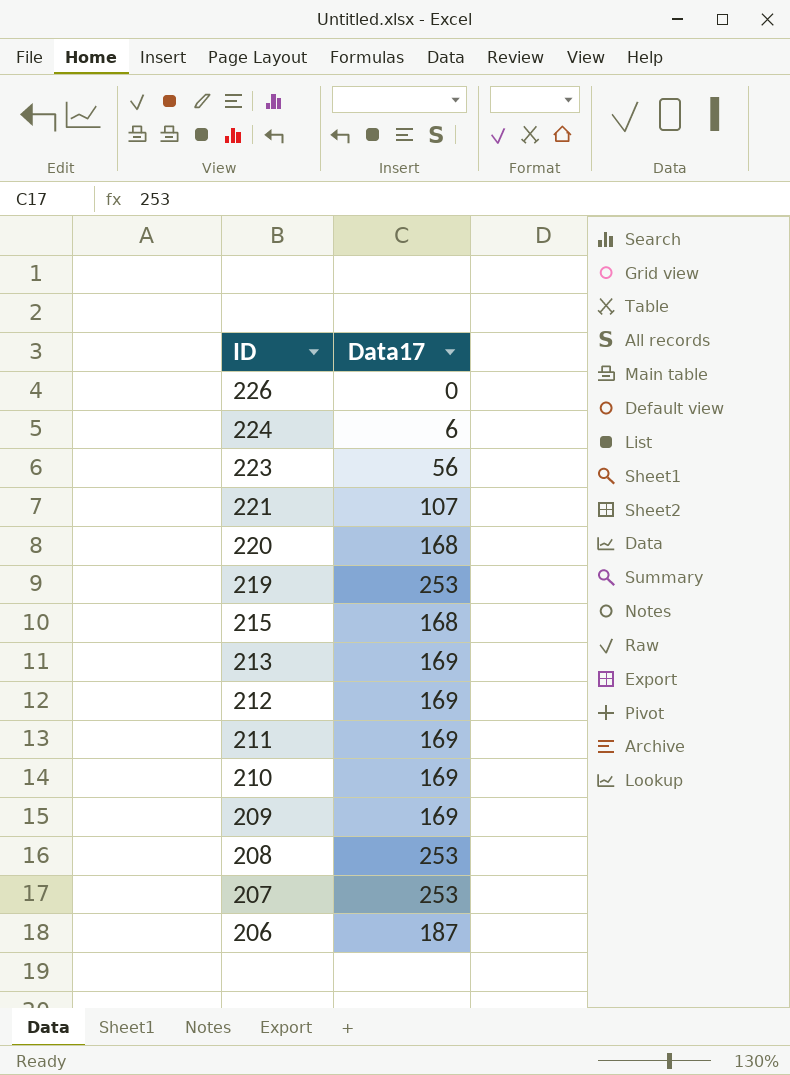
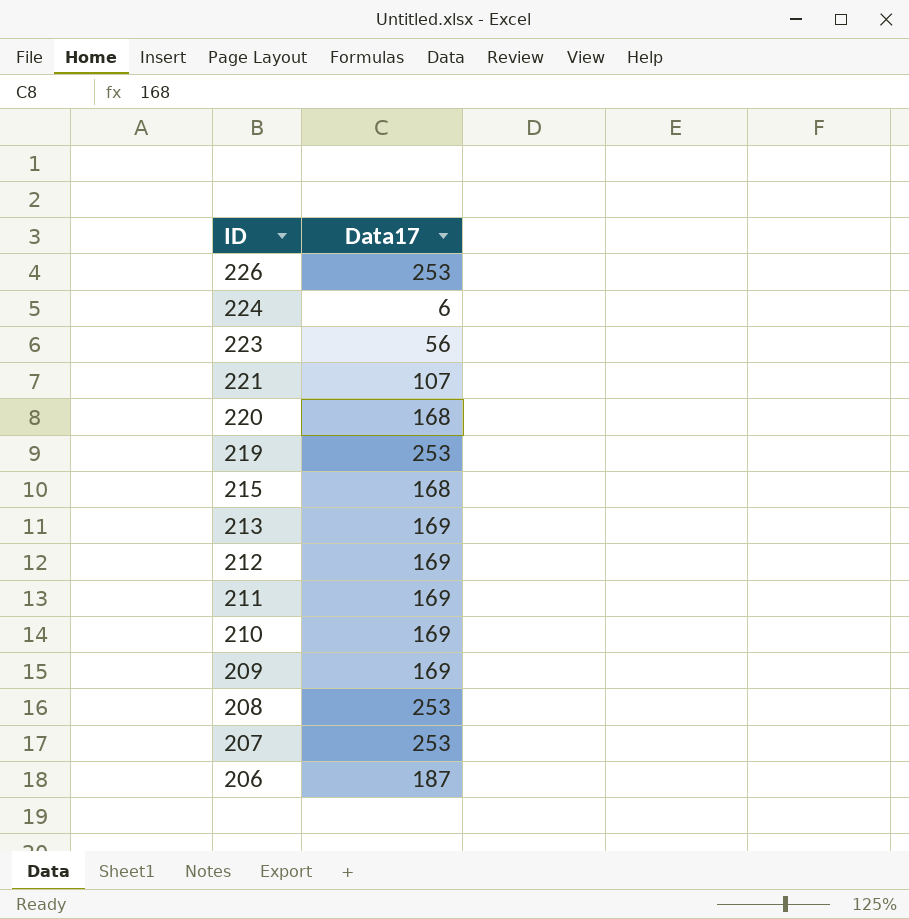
226 | Data17: 0 -> 253

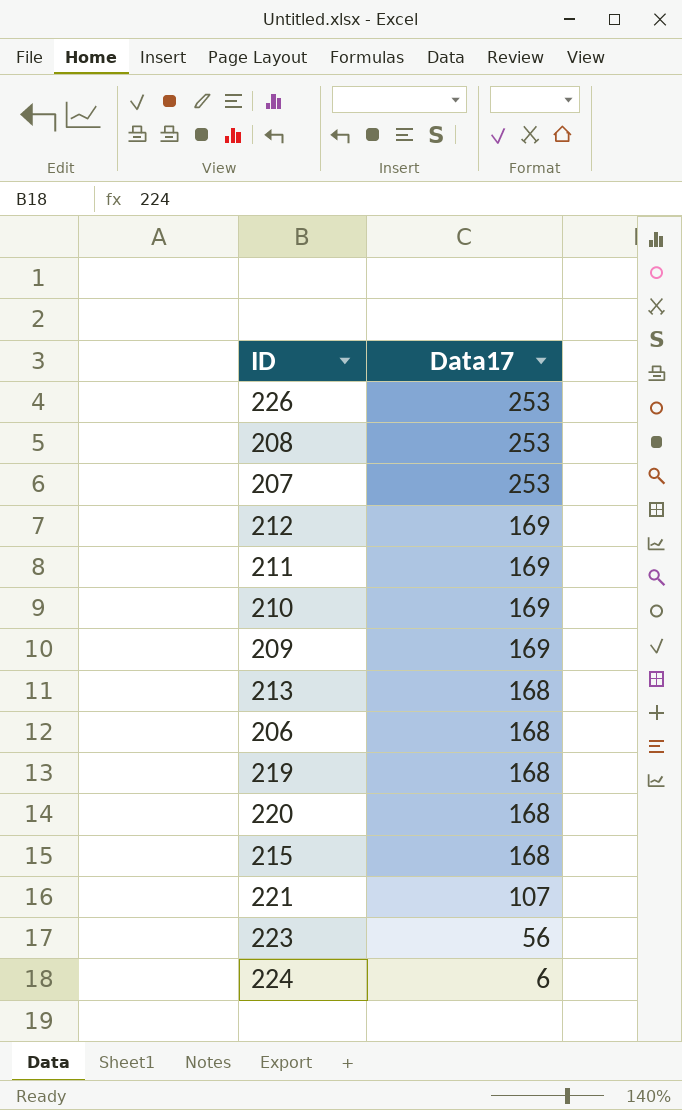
row order: ID descending -> Data17 descending
213 | Data17: 169 -> 168
206 | Data17: 187 -> 168
219 | Data17: 253 -> 168

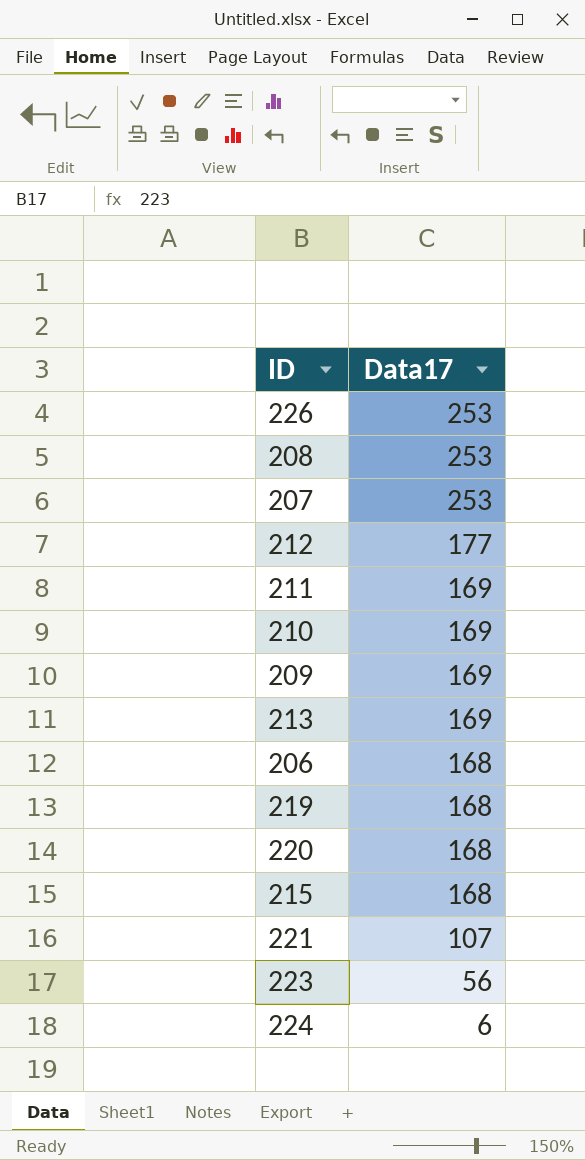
212 | Data17: 169 -> 177
213 | Data17: 168 -> 169

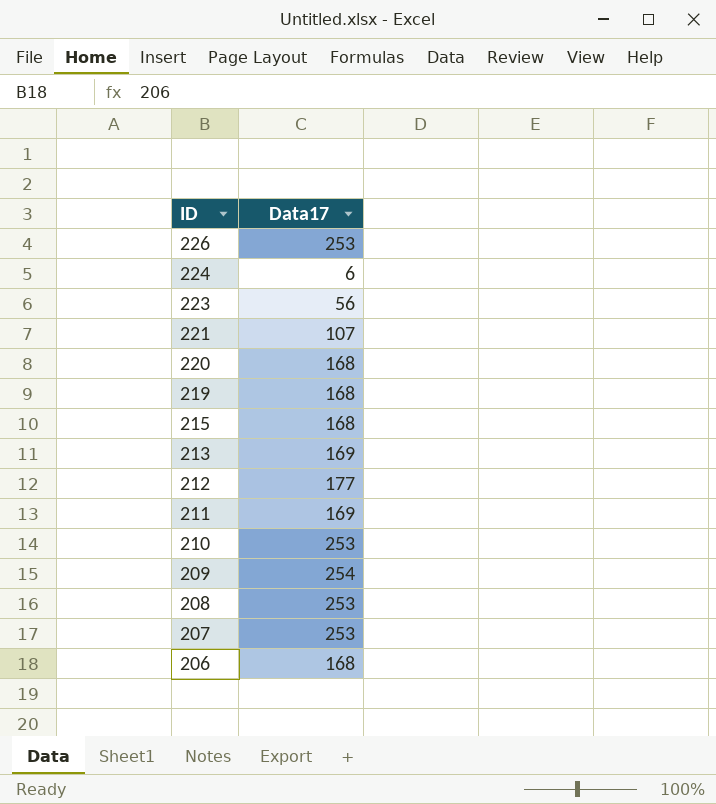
row order: Data17 descending -> ID descending
210 | Data17: 169 -> 253
209 | Data17: 169 -> 254

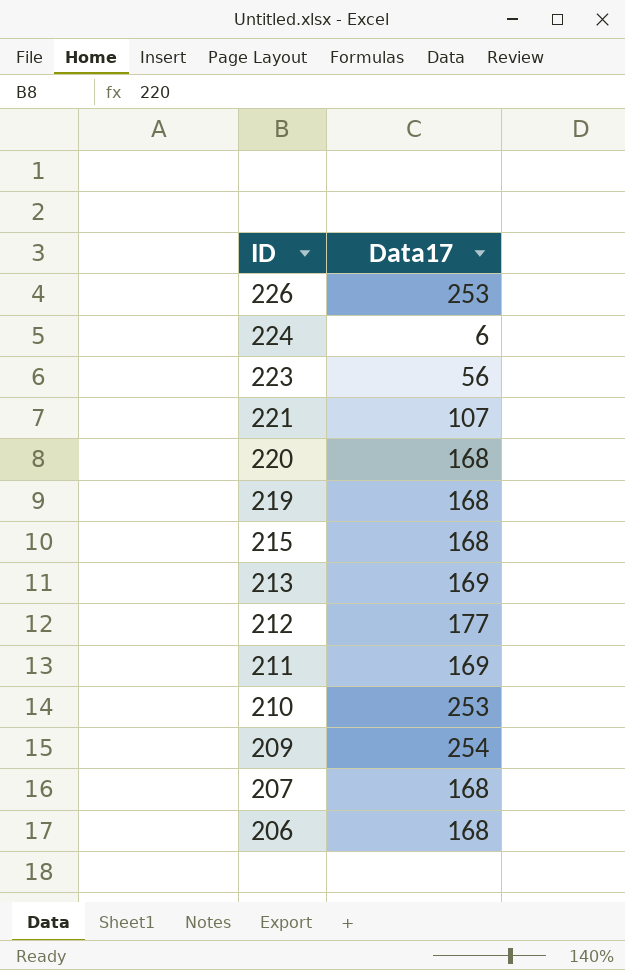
row 208: 253 -> none
207 | Data17: 253 -> 168

